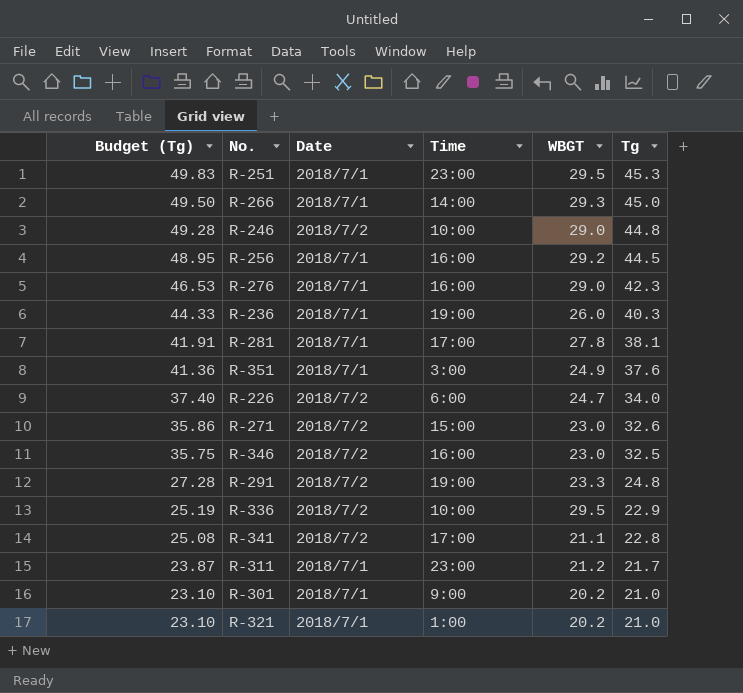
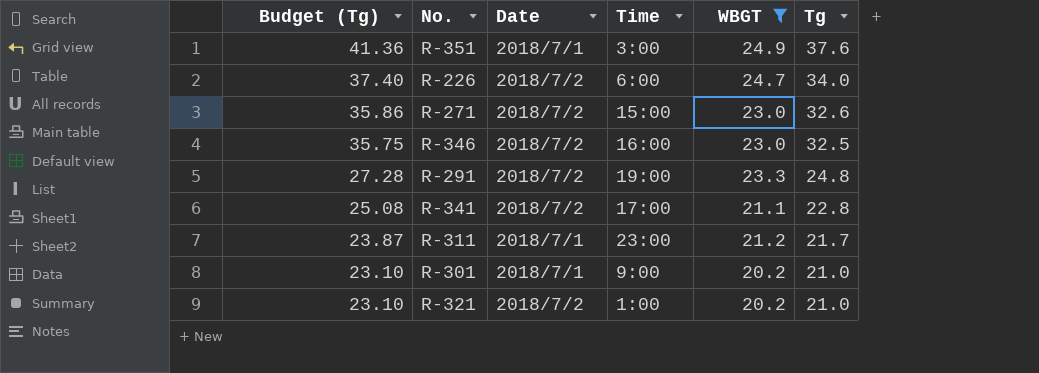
filter: none -> WBGT <= 24.9
R-321 | Date: 2018/7/1 -> 2018/7/2

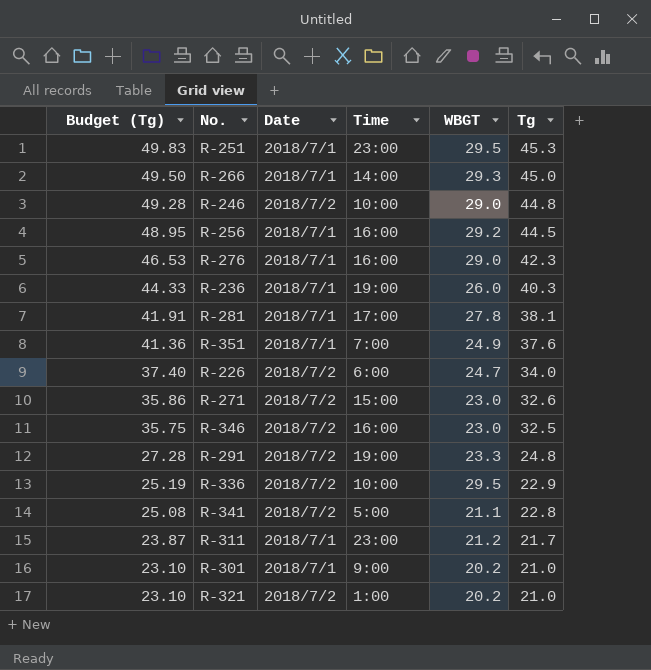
filter: WBGT <= 24.9 -> none
R-351 | Time: 3:00 -> 7:00
R-341 | Time: 17:00 -> 5:00

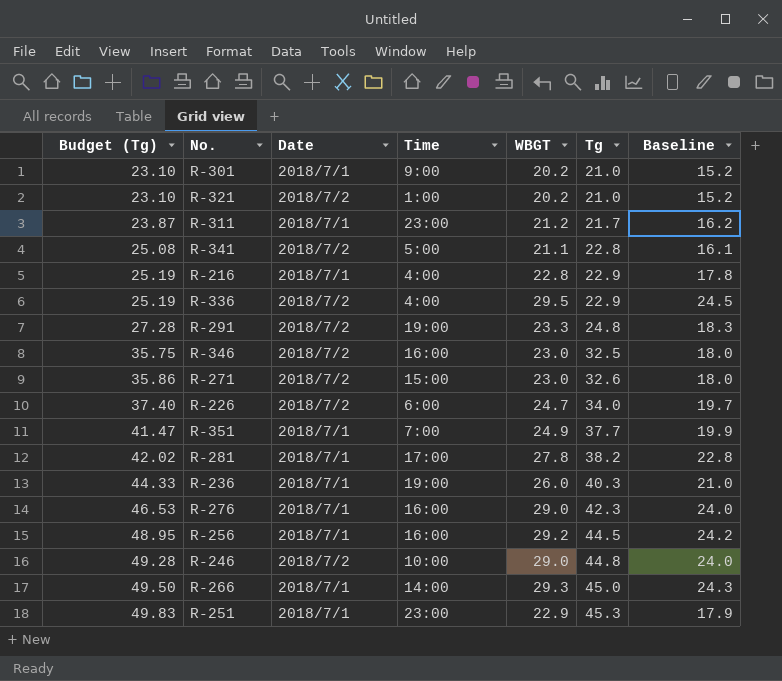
row order: Budget (Tg) descending -> Budget (Tg) ascending
column Baseline | formula: none -> [WBGT] - 5
row R-216: none -> 25.19 | 2018/7/1 | 4:00 | 22.8 | 22.9 | 17.8
R-336 | Time: 10:00 -> 4:00
R-351 | Budget (Tg): 41.36 -> 41.47
R-351 | Tg: 37.6 -> 37.7
R-281 | Budget (Tg): 41.91 -> 42.02
R-281 | Tg: 38.1 -> 38.2
R-251 | WBGT: 29.5 -> 22.9

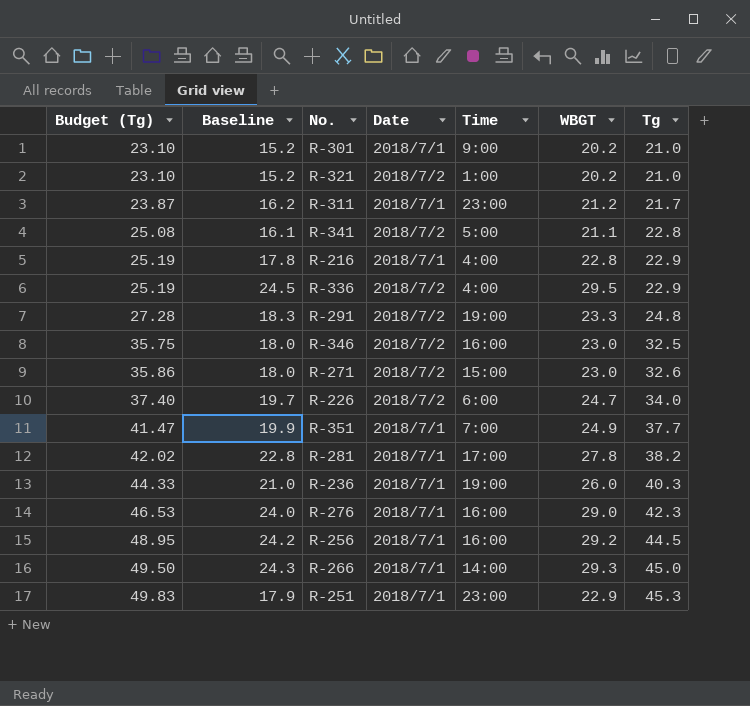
column Baseline | position: 7 -> 2
row R-246: 49.28 | 2018/7/2 | 10:00 | 29.0 | 44.8 | 24.0 -> none

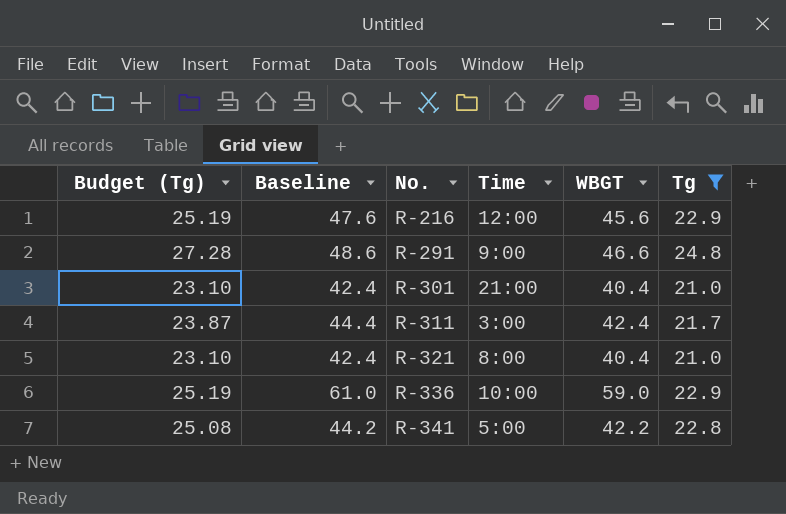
filter: none -> Tg <= 24.8
row order: Budget (Tg) ascending -> No. ascending
column Date | position: 4 -> none
column Baseline | formula: [WBGT] - 5 -> [WBGT] + 2
R-216 | Time: 4:00 -> 12:00
R-216 | WBGT: 22.8 -> 45.6
R-291 | Time: 19:00 -> 9:00
R-291 | WBGT: 23.3 -> 46.6
R-301 | Time: 9:00 -> 21:00
R-301 | WBGT: 20.2 -> 40.4
R-311 | Time: 23:00 -> 3:00
R-311 | WBGT: 21.2 -> 42.4
R-321 | Time: 1:00 -> 8:00
R-321 | WBGT: 20.2 -> 40.4
R-336 | Time: 4:00 -> 10:00
R-336 | WBGT: 29.5 -> 59.0
R-341 | WBGT: 21.1 -> 42.2

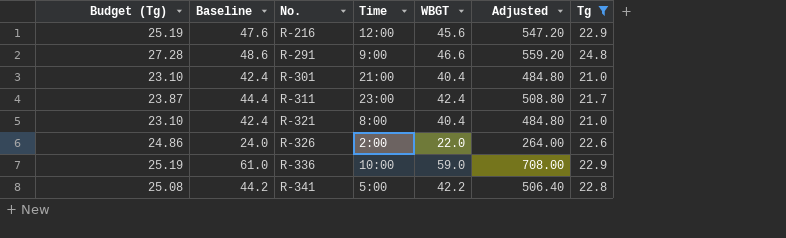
column Adjusted | formula: none -> [WBGT] * 12
R-311 | Time: 3:00 -> 23:00
row R-326: none -> 24.86 | 24.0 | 2:00 | 22.0 | 264.00 | 22.6

